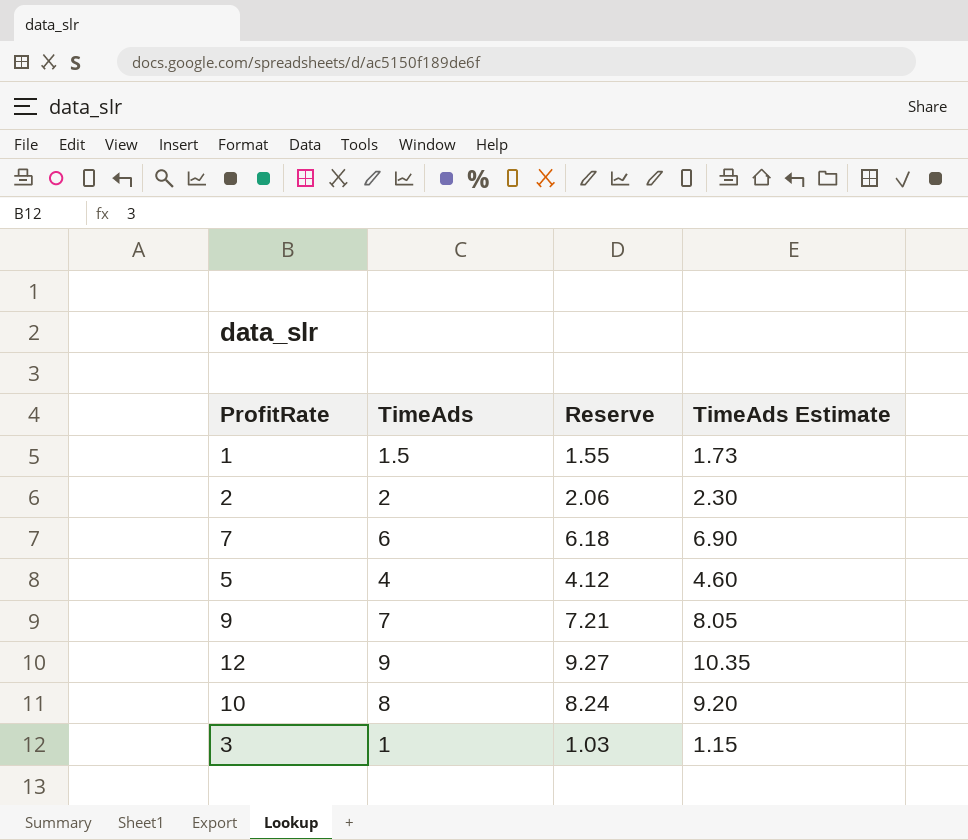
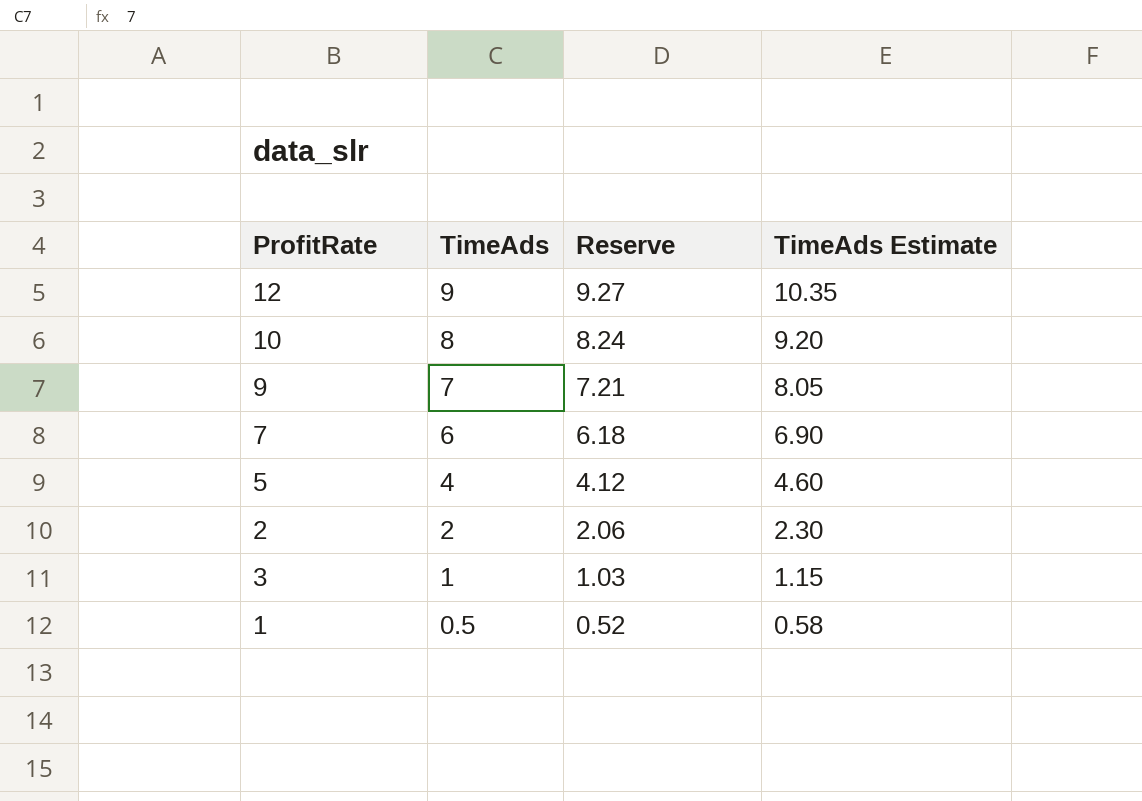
row order: none -> TimeAds descending
1 | TimeAds: 1.5 -> 0.5
1 | Reserve: 1.55 -> 0.52
1 | TimeAds Estimate: 1.73 -> 0.58

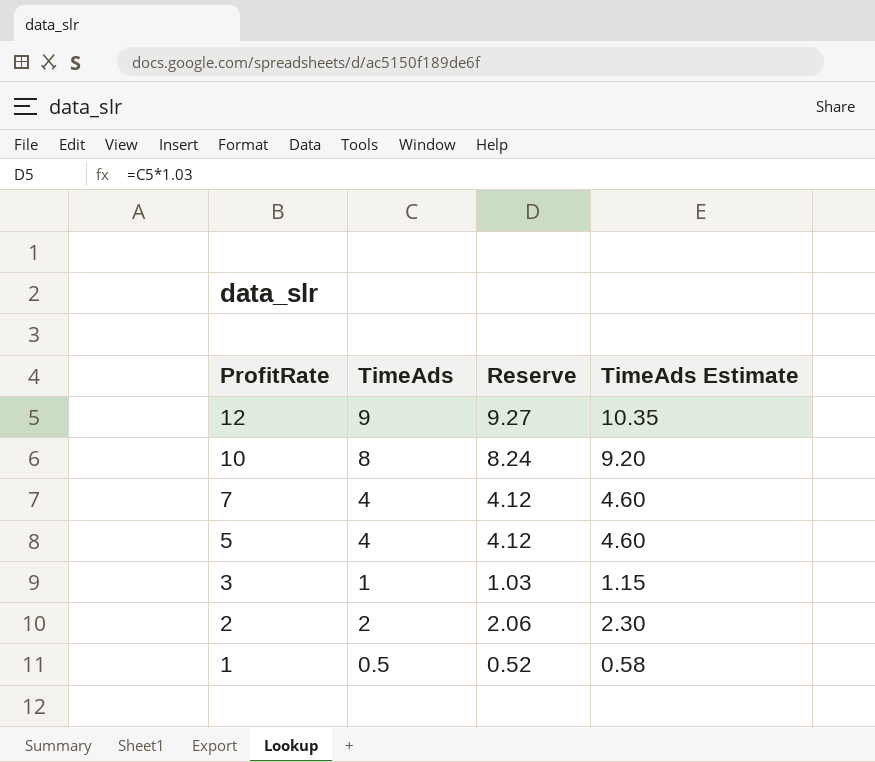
row order: TimeAds descending -> ProfitRate descending
row 9: 7 | 7.21 | 8.05 -> none
7 | TimeAds: 6 -> 4
7 | Reserve: 6.18 -> 4.12
7 | TimeAds Estimate: 6.90 -> 4.60

